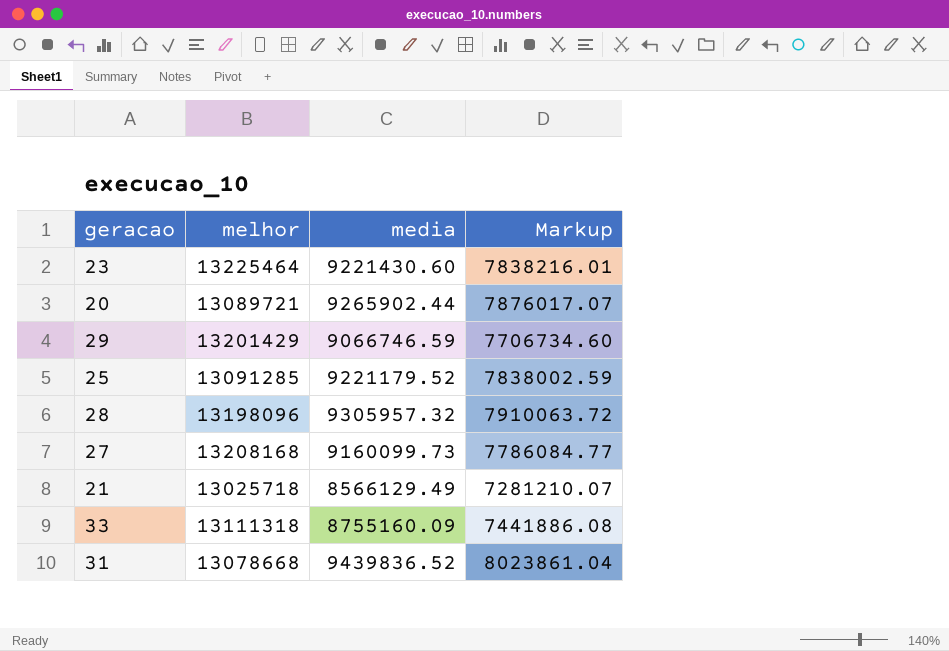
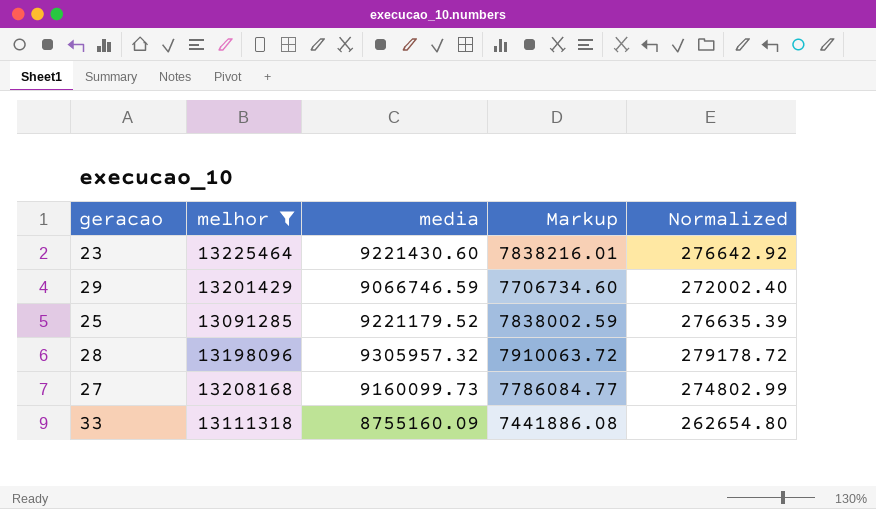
filter: none -> melhor >= 13091285
column Normalized | formula: none -> [media] * 0.03

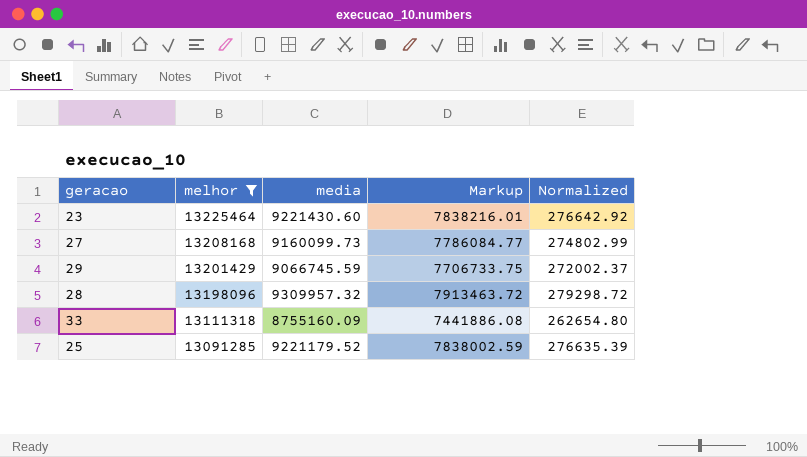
row order: none -> melhor descending
29 | media: 9066746.59 -> 9066745.59
29 | Markup: 7706734.60 -> 7706733.75
29 | Normalized: 272002.40 -> 272002.37
28 | media: 9305957.32 -> 9309957.32
28 | Markup: 7910063.72 -> 7913463.72
28 | Normalized: 279178.72 -> 279298.72

